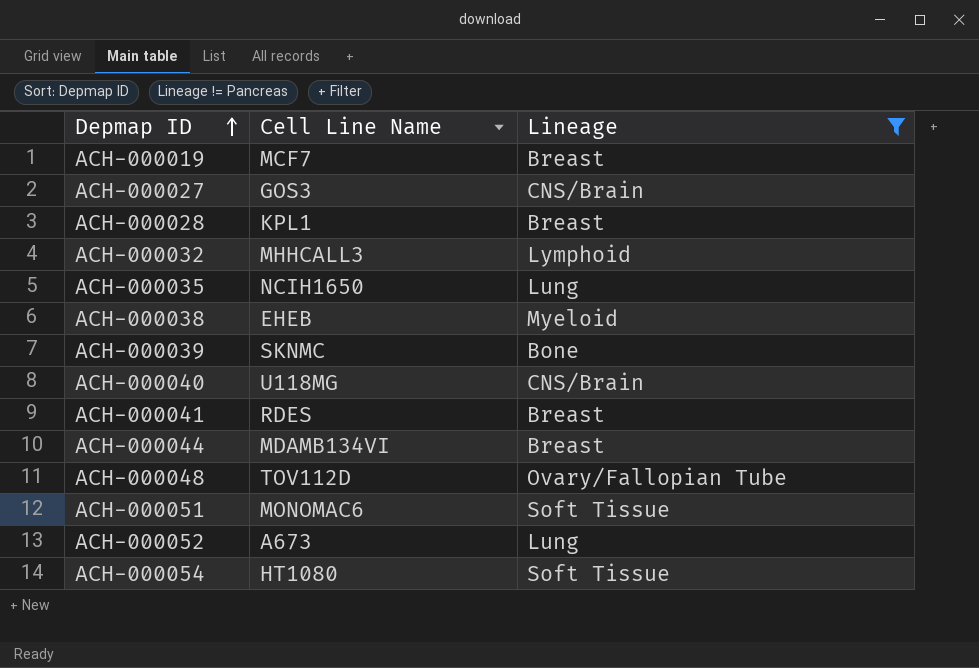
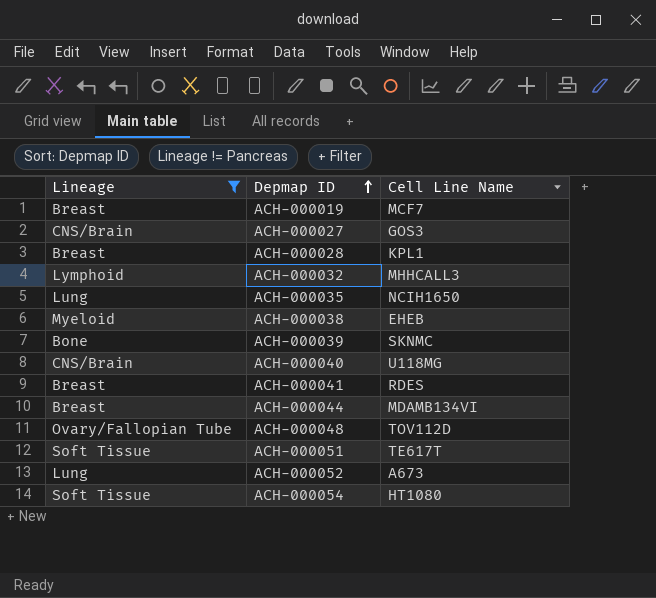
column Lineage | position: 3 -> 1
ACH-000051 | Cell Line Name: MONOMAC6 -> TE617T

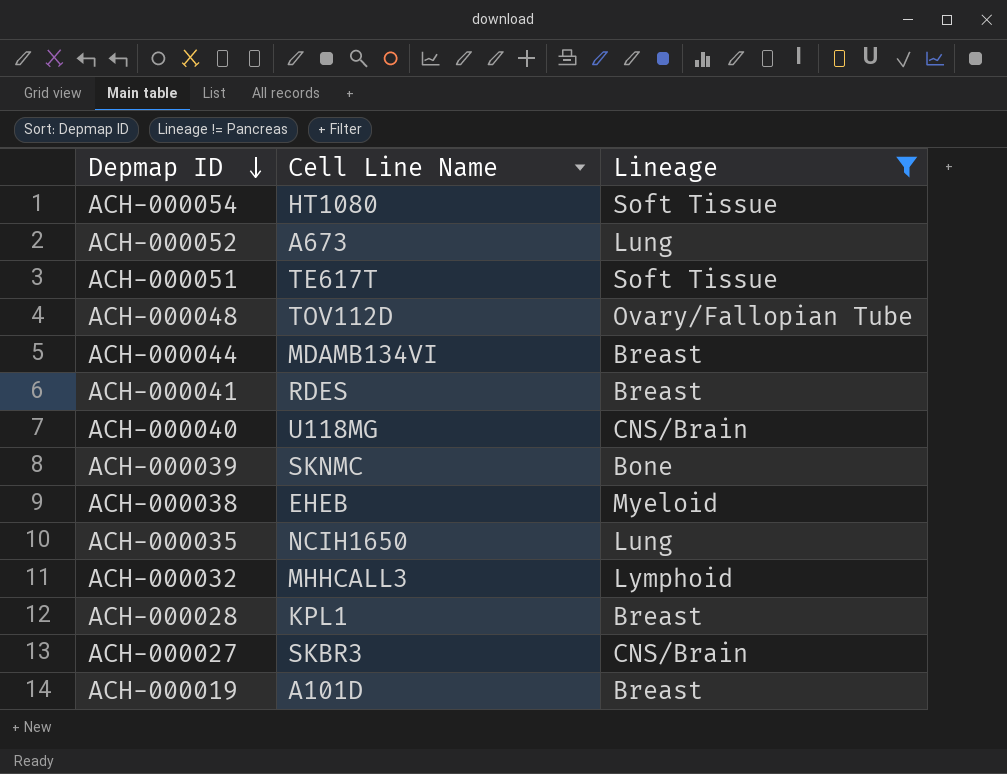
row order: Depmap ID ascending -> Depmap ID descending
column Lineage | position: 1 -> 3
ACH-000027 | Cell Line Name: GOS3 -> SKBR3
ACH-000019 | Cell Line Name: MCF7 -> A101D

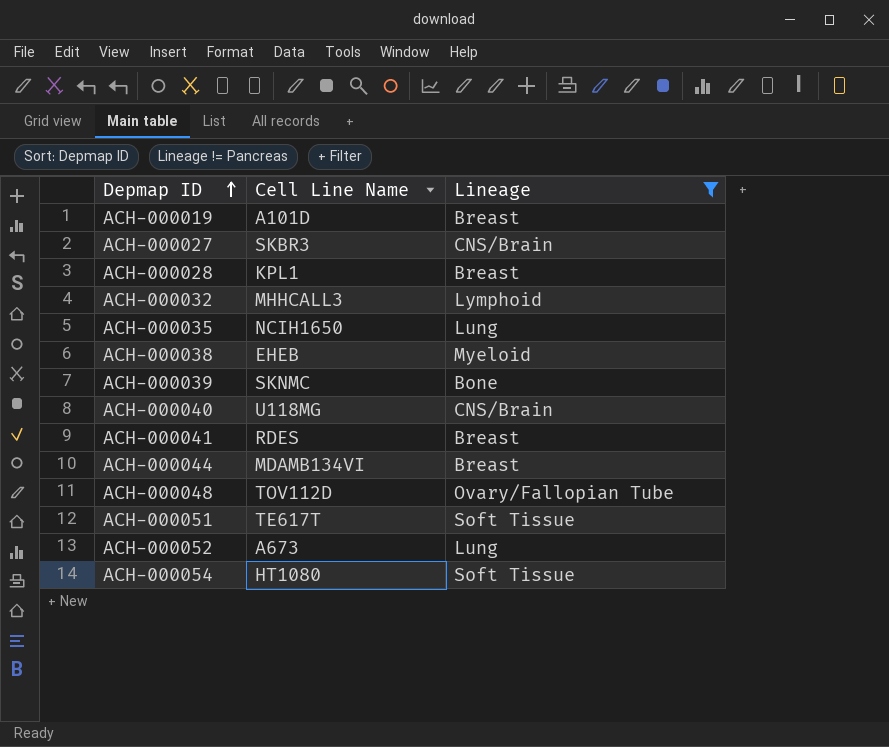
row order: Depmap ID descending -> Depmap ID ascending

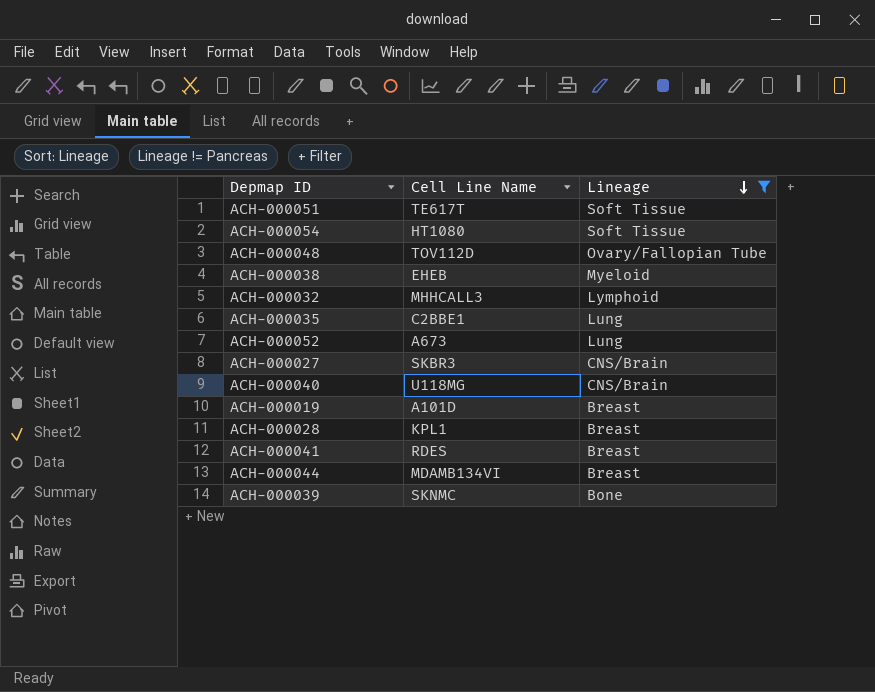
row order: Depmap ID ascending -> Lineage descending
ACH-000035 | Cell Line Name: NCIH1650 -> C2BBE1

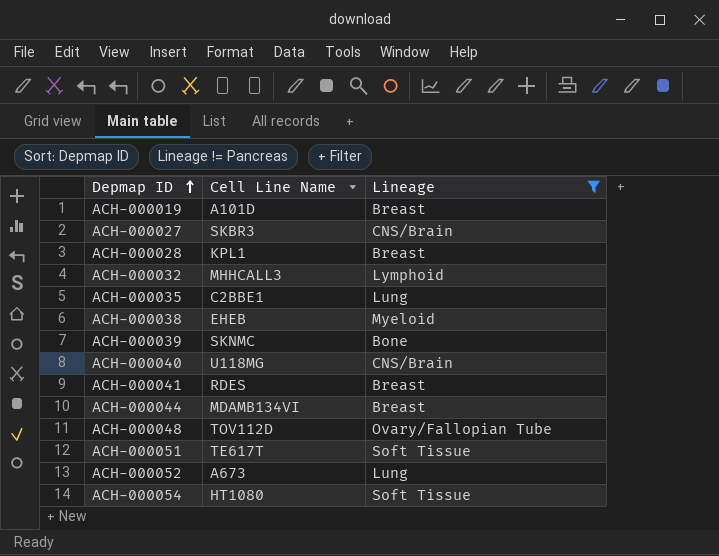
row order: Lineage descending -> Depmap ID ascending

